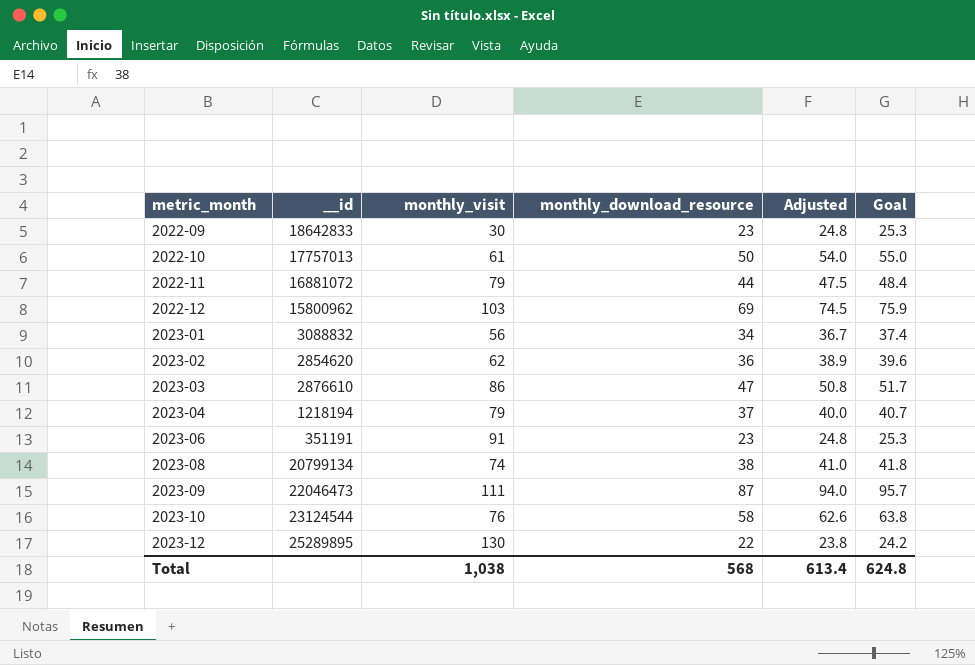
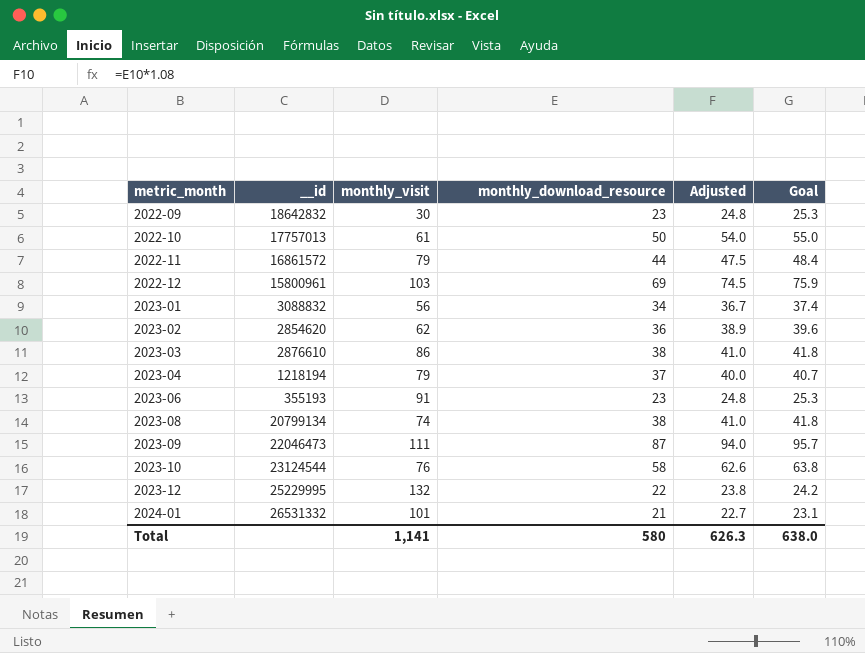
2022-09 | __id: 18642833 -> 18642832
2022-11 | __id: 16881072 -> 16861572
2022-12 | __id: 15800962 -> 15800961
2023-03 | monthly_download_resource: 47 -> 38
2023-03 | Adjusted: 50.8 -> 41.0
2023-03 | Goal: 51.7 -> 41.8
2023-06 | __id: 351191 -> 355193
2023-12 | __id: 25289895 -> 25229995
2023-12 | monthly_visit: 130 -> 132
row 2024-01: none -> 26531332 | 101 | 21 | 22.7 | 23.1
Total | monthly_visit: 1,038 -> 1,141
Total | monthly_download_resource: 568 -> 580
Total | Adjusted: 613.4 -> 626.3
Total | Goal: 624.8 -> 638.0

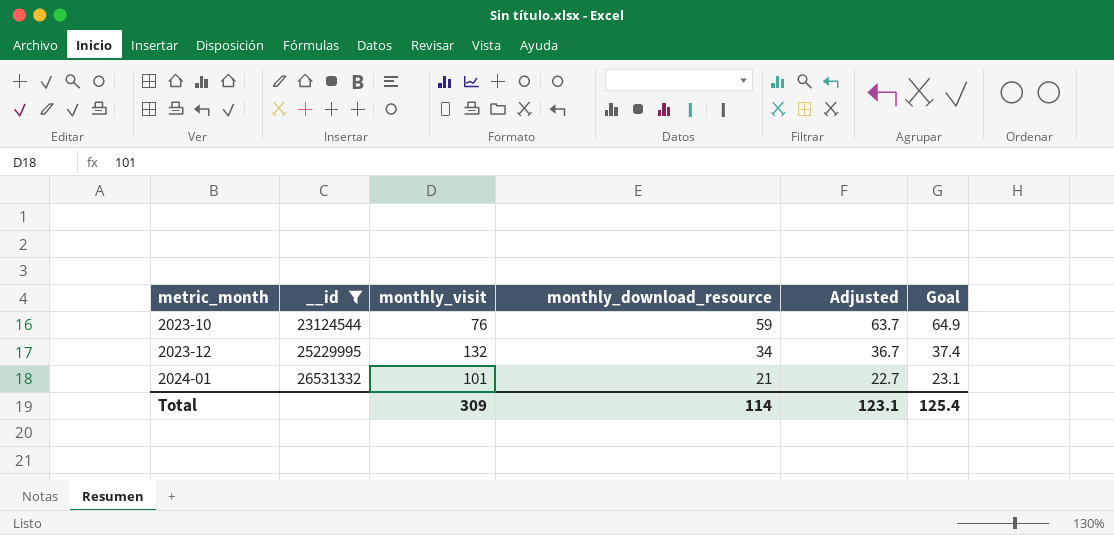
filter: none -> __id >= 23124544
2023-10 | monthly_download_resource: 58 -> 59
2023-10 | Adjusted: 62.6 -> 63.7
2023-10 | Goal: 63.8 -> 64.9
2023-12 | monthly_download_resource: 22 -> 34
2023-12 | Adjusted: 23.8 -> 36.7
2023-12 | Goal: 24.2 -> 37.4
Total | monthly_visit: 1,141 -> 309
Total | monthly_download_resource: 580 -> 114
Total | Adjusted: 626.3 -> 123.1
Total | Goal: 638.0 -> 125.4

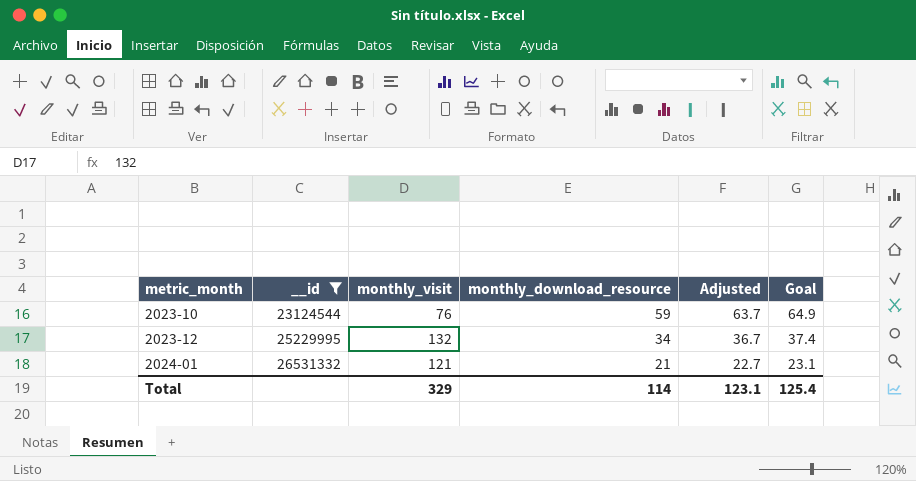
2024-01 | monthly_visit: 101 -> 121
Total | monthly_visit: 309 -> 329

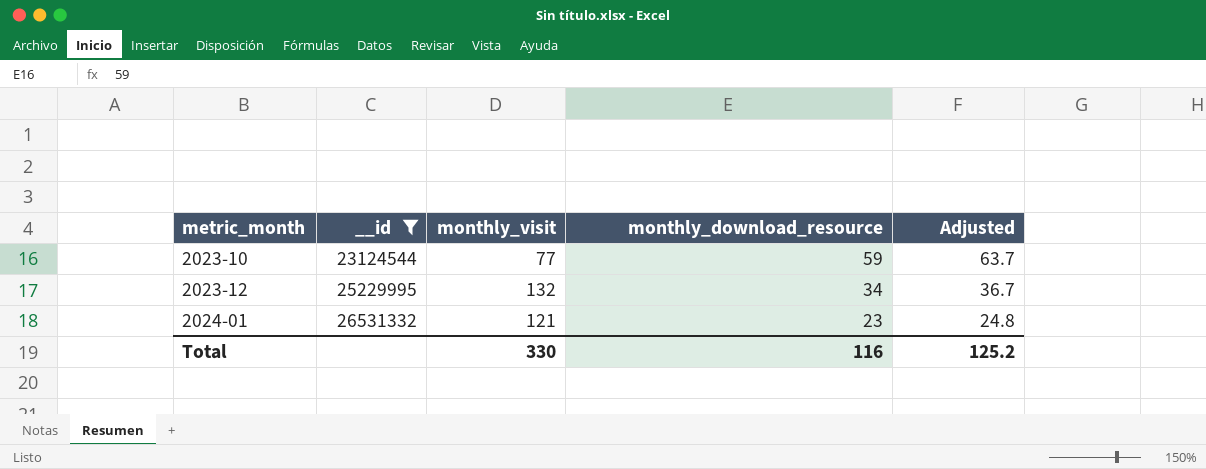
column Goal | formula: [monthly_download_resource] * 1.1 -> none
2023-10 | monthly_visit: 76 -> 77
2024-01 | monthly_download_resource: 21 -> 23
2024-01 | Adjusted: 22.7 -> 24.8
Total | monthly_visit: 329 -> 330
Total | monthly_download_resource: 114 -> 116
Total | Adjusted: 123.1 -> 125.2

